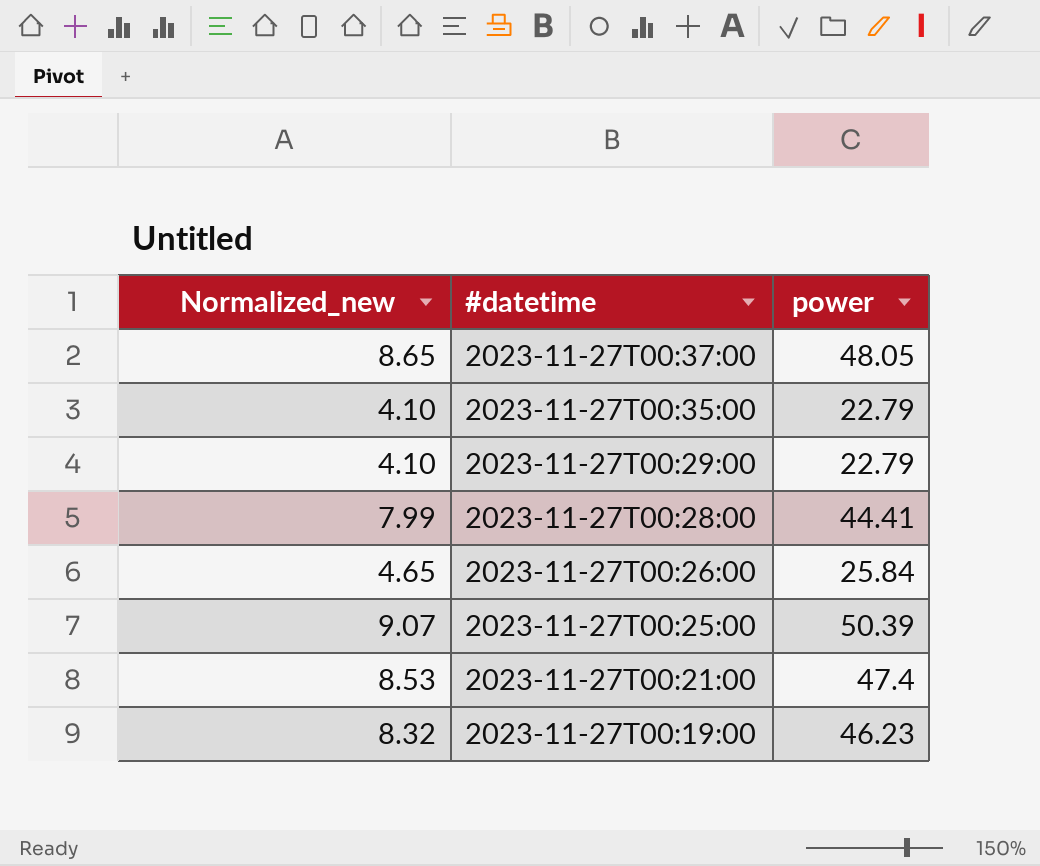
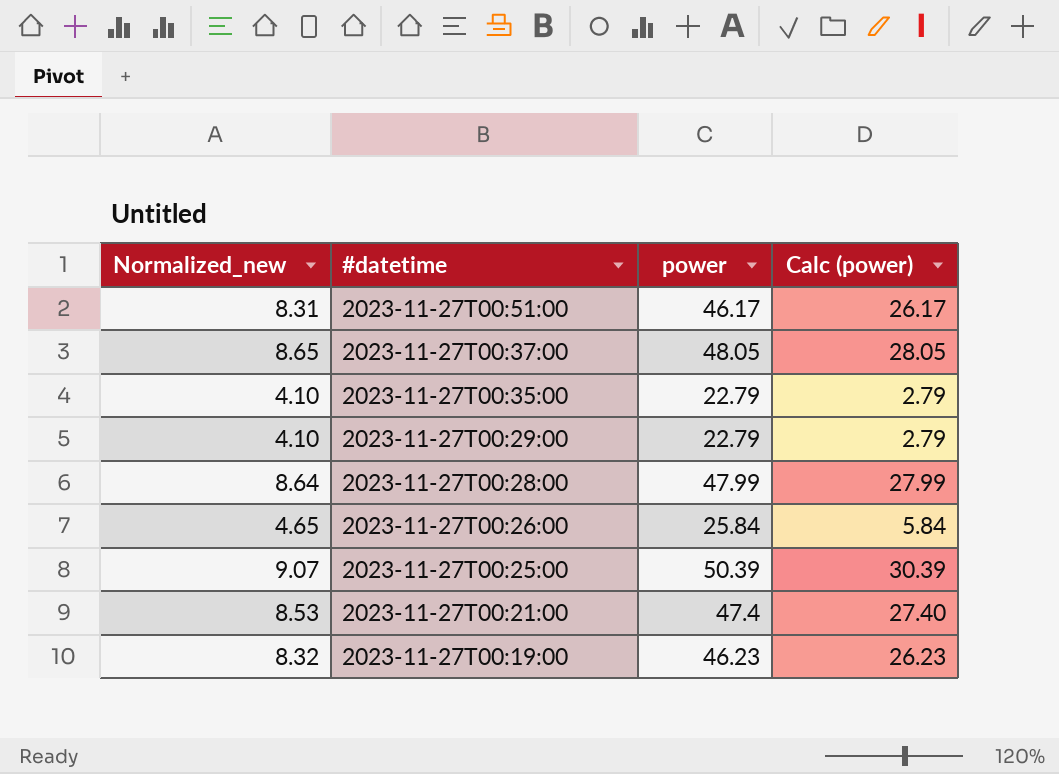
column Calc (power) | formula: none -> [power] - 20
row 2023-11-27T00:51:00: none -> 8.31 | 46.17 | 26.17
2023-11-27T00:28:00 | Normalized_new: 7.99 -> 8.64
2023-11-27T00:28:00 | power: 44.41 -> 47.99

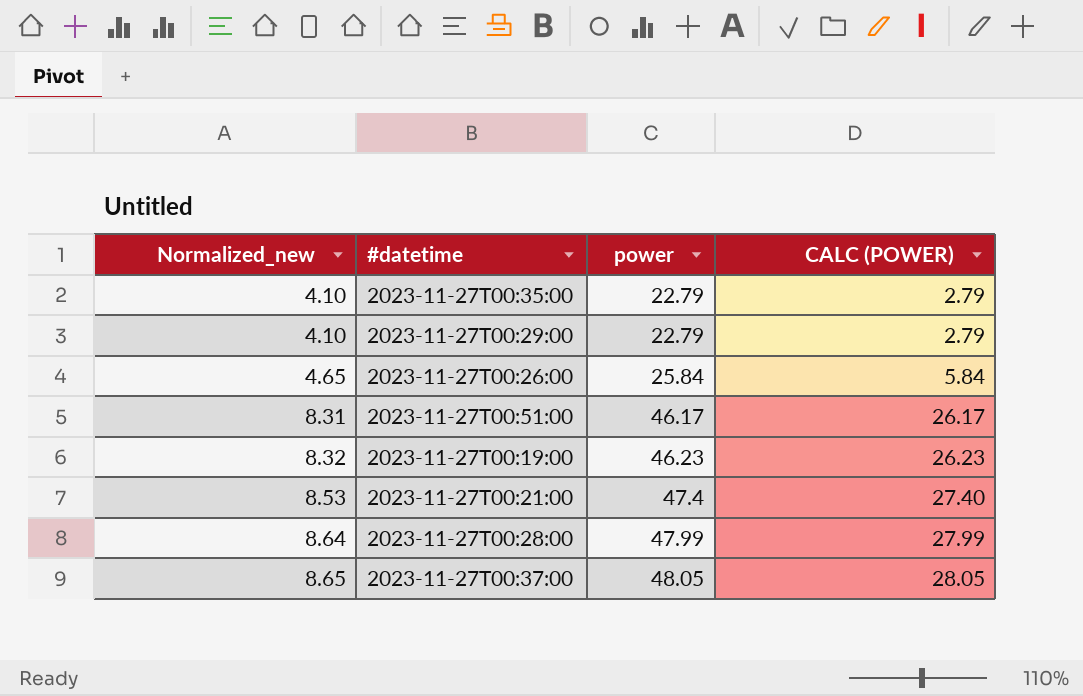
row order: #datetime descending -> Normalized_new ascending
column name: Calc (power) -> CALC (POWER)
row 2023-11-27T00:25:00: 9.07 | 50.39 | 30.39 -> none

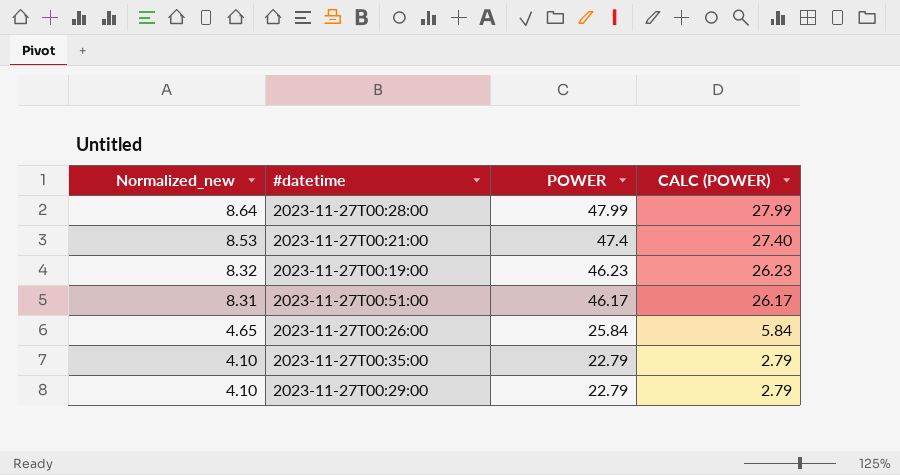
row order: Normalized_new ascending -> Normalized_new descending
column name: power -> POWER
row 2023-11-27T00:37:00: 8.65 | 48.05 | 28.05 -> none

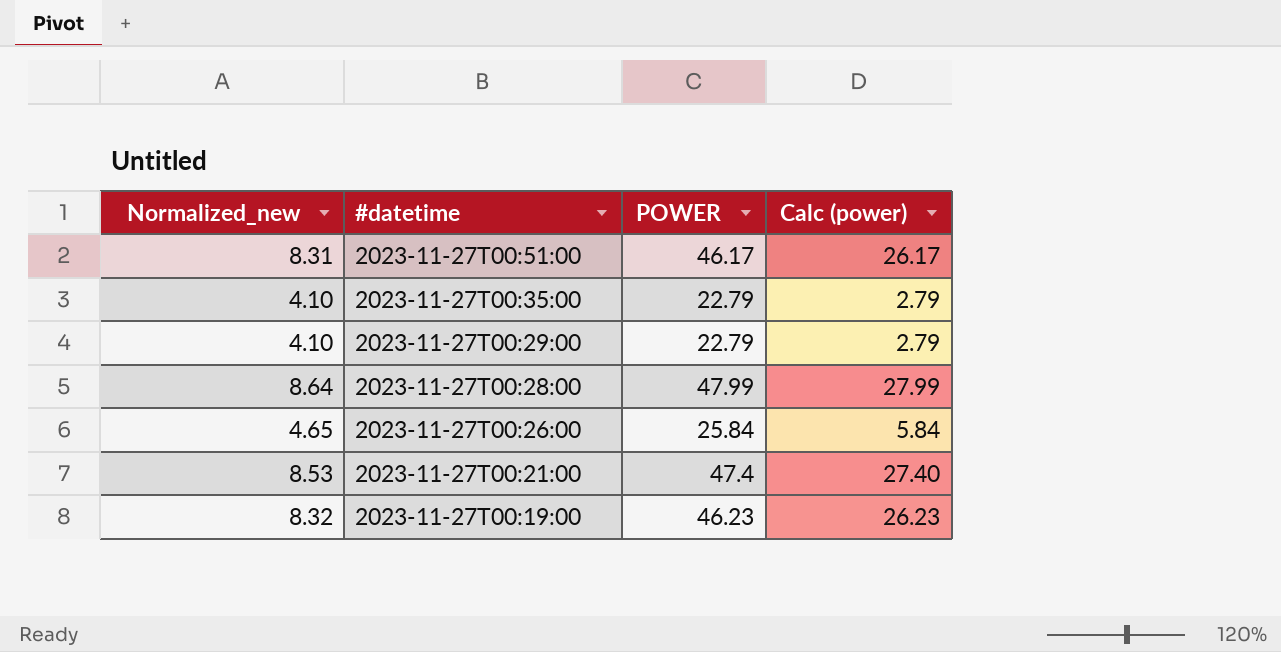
row order: Normalized_new descending -> #datetime descending
column name: CALC (POWER) -> Calc (power)

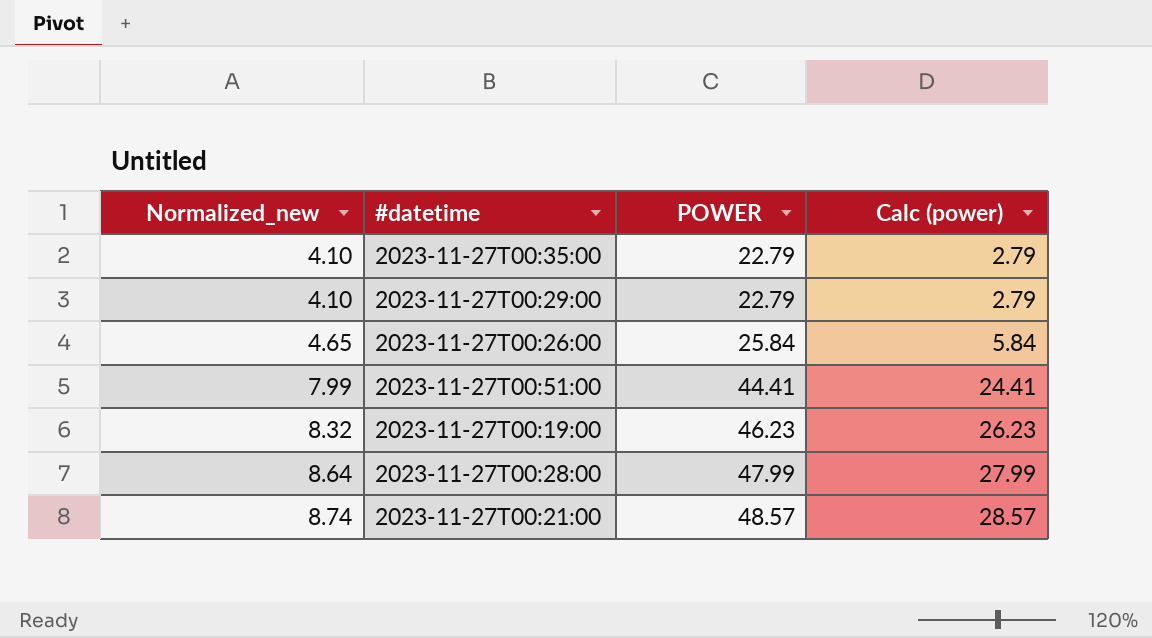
row order: #datetime descending -> Normalized_new ascending
2023-11-27T00:51:00 | Normalized_new: 8.31 -> 7.99
2023-11-27T00:51:00 | POWER: 46.17 -> 44.41
2023-11-27T00:51:00 | Calc (power): 26.17 -> 24.41
2023-11-27T00:21:00 | Normalized_new: 8.53 -> 8.74
2023-11-27T00:21:00 | POWER: 47.4 -> 48.57
2023-11-27T00:21:00 | Calc (power): 27.40 -> 28.57

